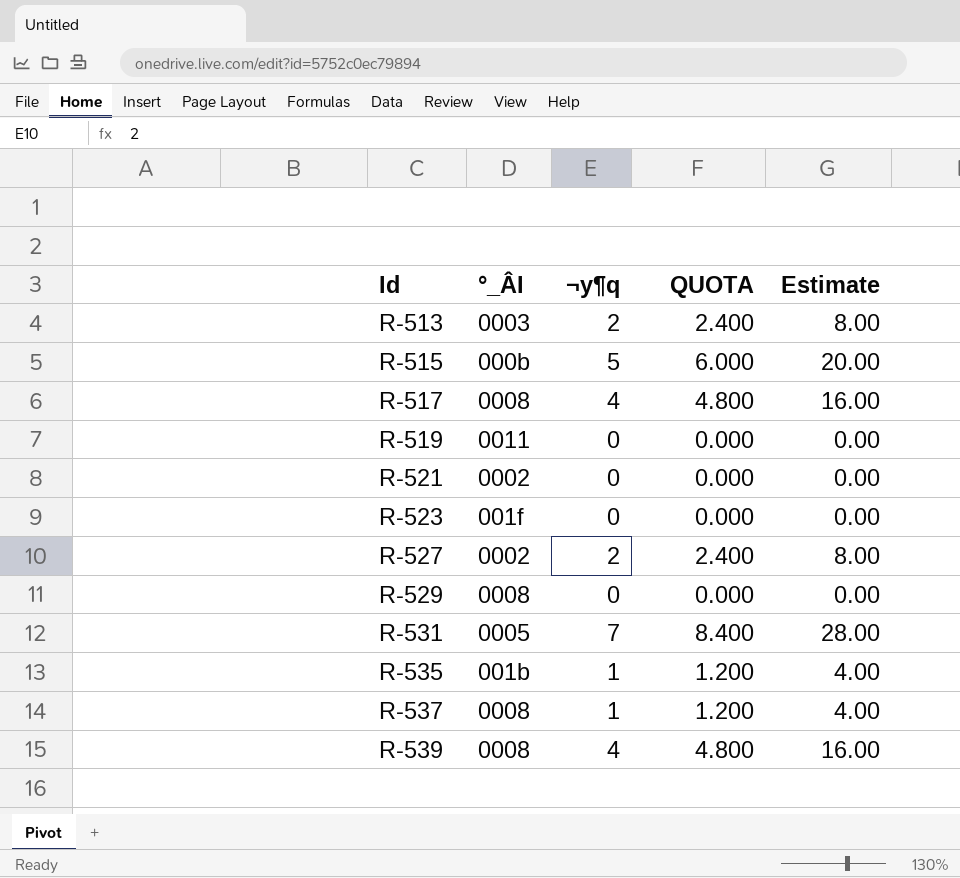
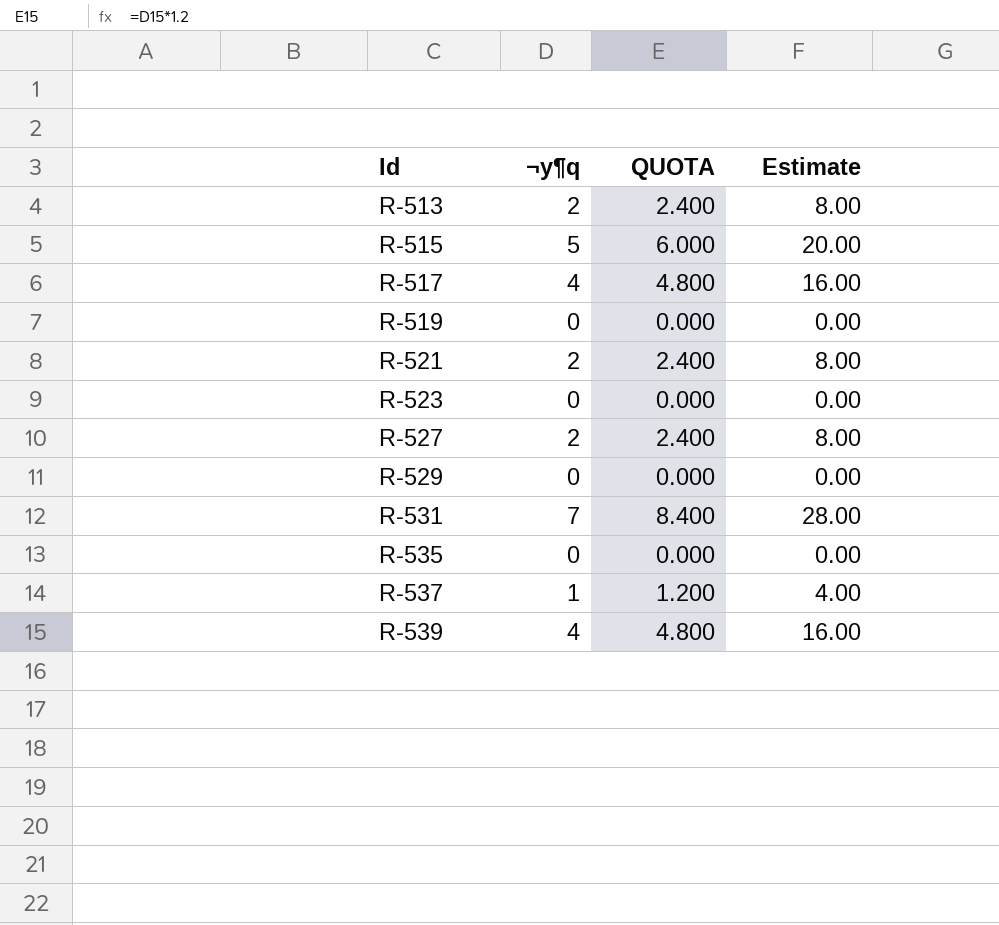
column °_ÂI | position: 2 -> none
R-521 | ¬y¶q: 0 -> 2
R-521 | QUOTA: 0.000 -> 2.400
R-521 | Estimate: 0.00 -> 8.00
R-535 | ¬y¶q: 1 -> 0
R-535 | QUOTA: 1.200 -> 0.000
R-535 | Estimate: 4.00 -> 0.00

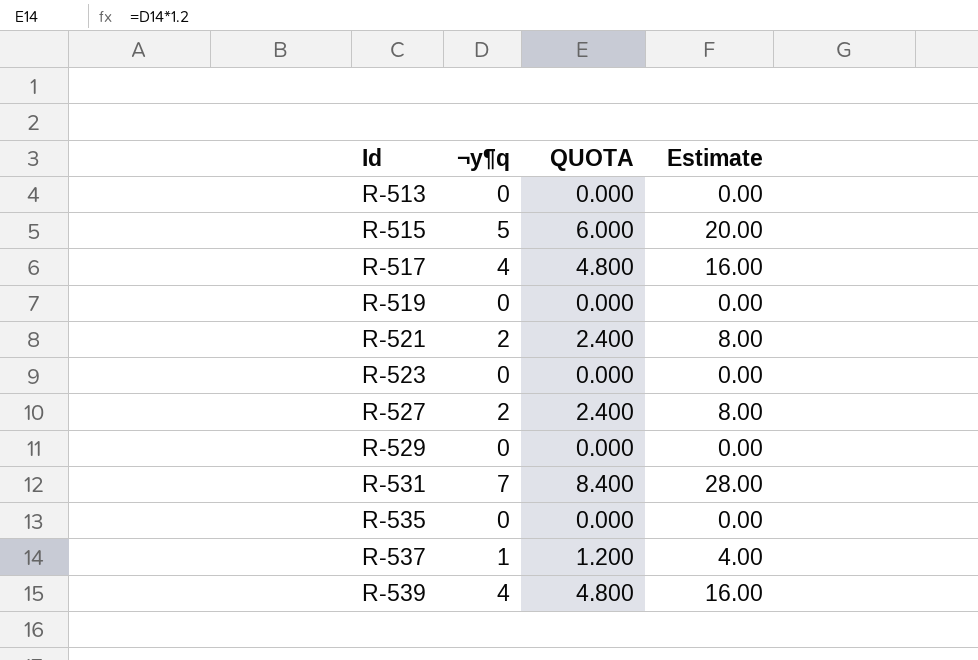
R-513 | ¬y¶q: 2 -> 0
R-513 | QUOTA: 2.400 -> 0.000
R-513 | Estimate: 8.00 -> 0.00

